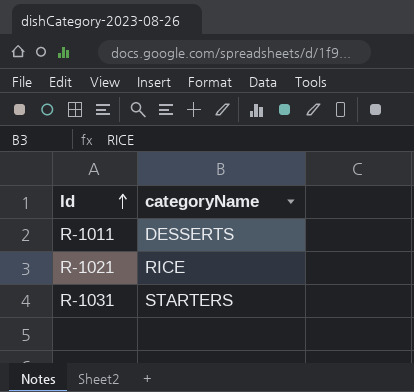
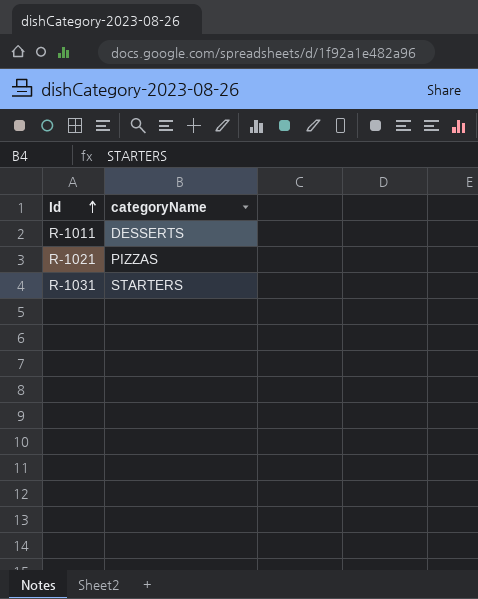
R-1021 | categoryName: RICE -> PIZZAS

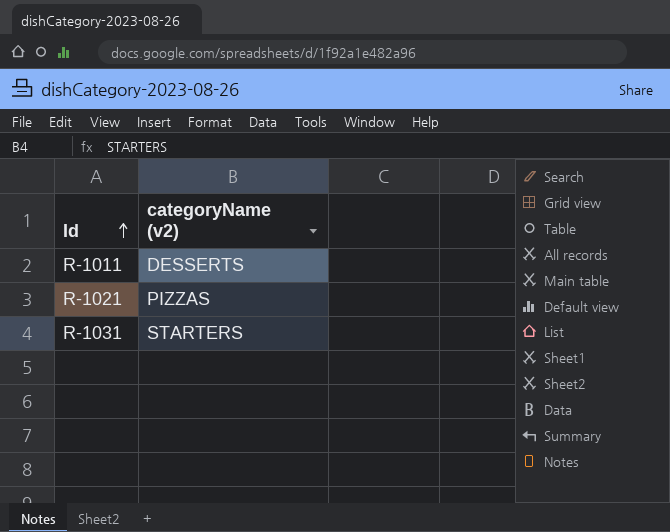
column name: categoryName -> categoryName (v2)

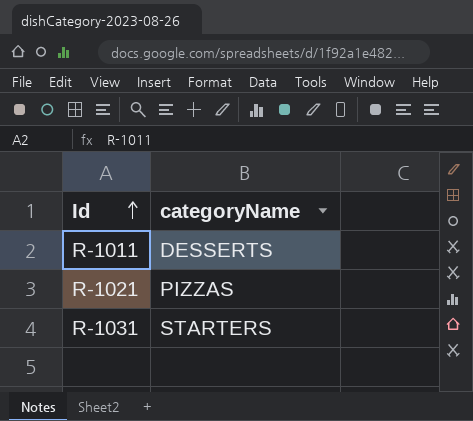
column name: categoryName (v2) -> categoryName

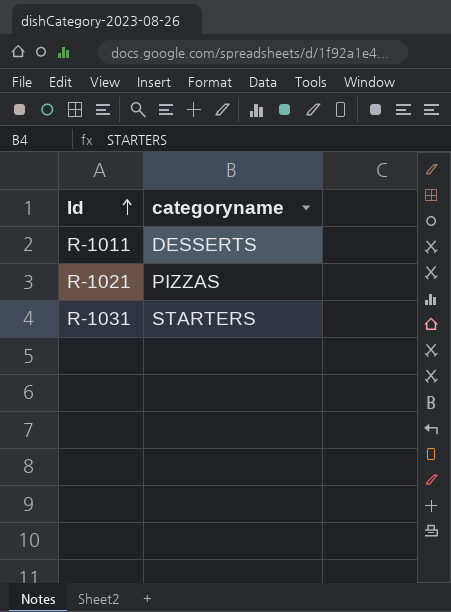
column name: categoryName -> categoryname

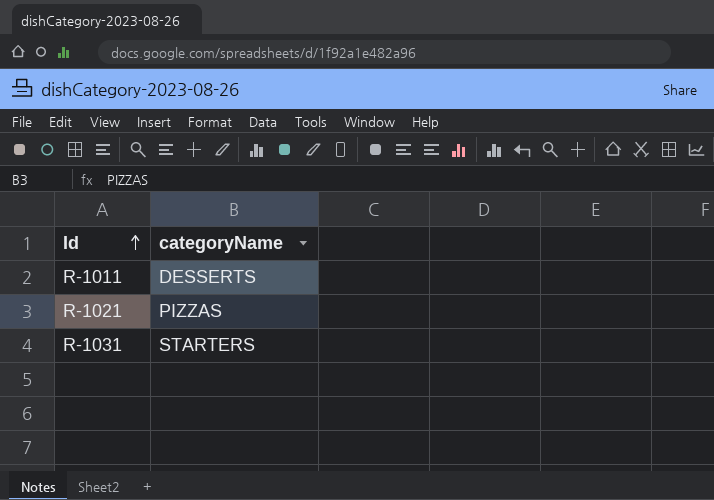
column name: categoryname -> categoryName

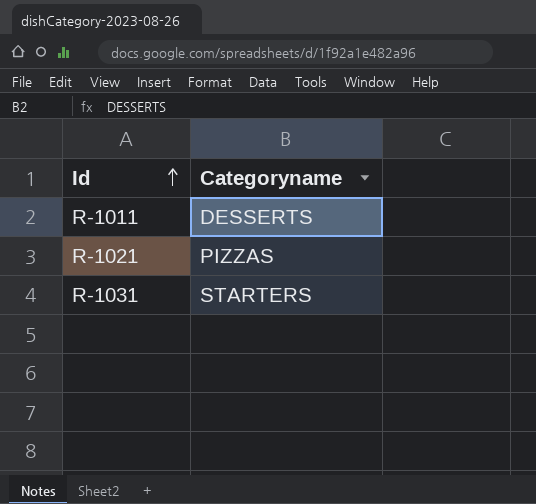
column name: categoryName -> Categoryname

